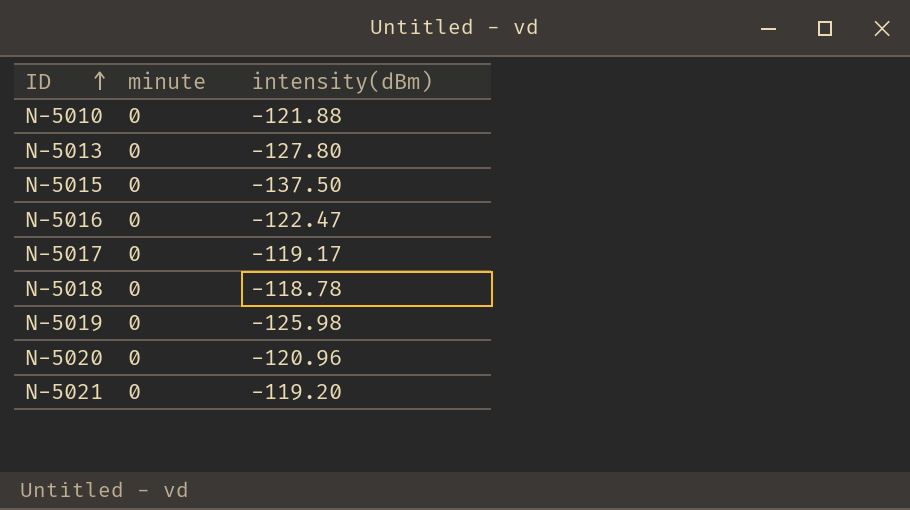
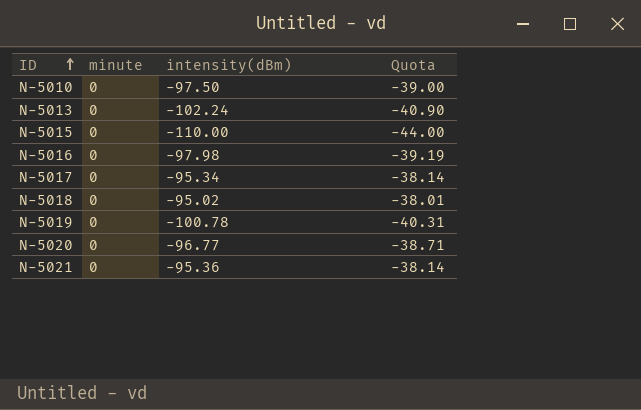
column Quota | formula: none -> [intensity(dBm)] * 0.4
N-5010 | intensity(dBm): -121.88 -> -97.50
N-5013 | intensity(dBm): -127.80 -> -102.24
N-5015 | intensity(dBm): -137.50 -> -110.00
N-5016 | intensity(dBm): -122.47 -> -97.98
N-5017 | intensity(dBm): -119.17 -> -95.34
N-5018 | intensity(dBm): -118.78 -> -95.02
N-5019 | intensity(dBm): -125.98 -> -100.78
N-5020 | intensity(dBm): -120.96 -> -96.77
N-5021 | intensity(dBm): -119.20 -> -95.36

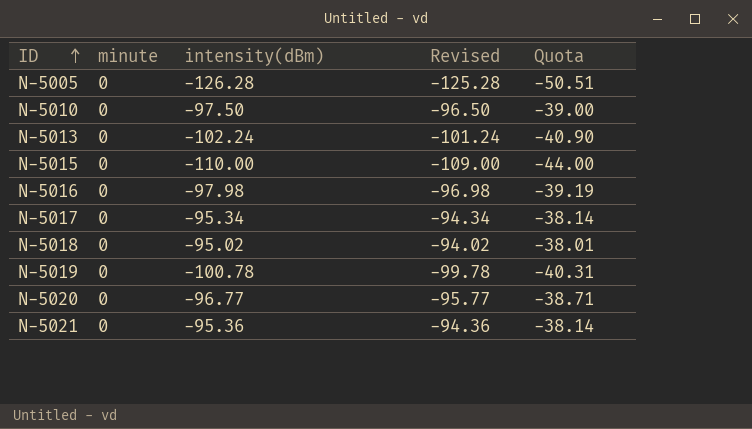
column Revised | formula: none -> [intensity(dBm)] + 1
row N-5005: none -> 0 | -126.28 | -125.28 | -50.51

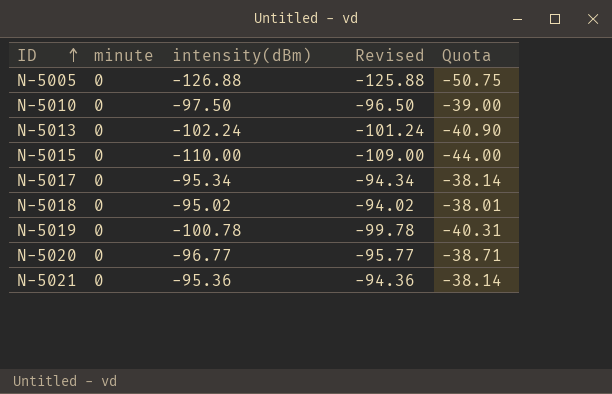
row N-5016: 0 | -97.98 | -96.98 | -39.19 -> none
N-5005 | intensity(dBm): -126.28 -> -126.88
N-5005 | Revised: -125.28 -> -125.88
N-5005 | Quota: -50.51 -> -50.75

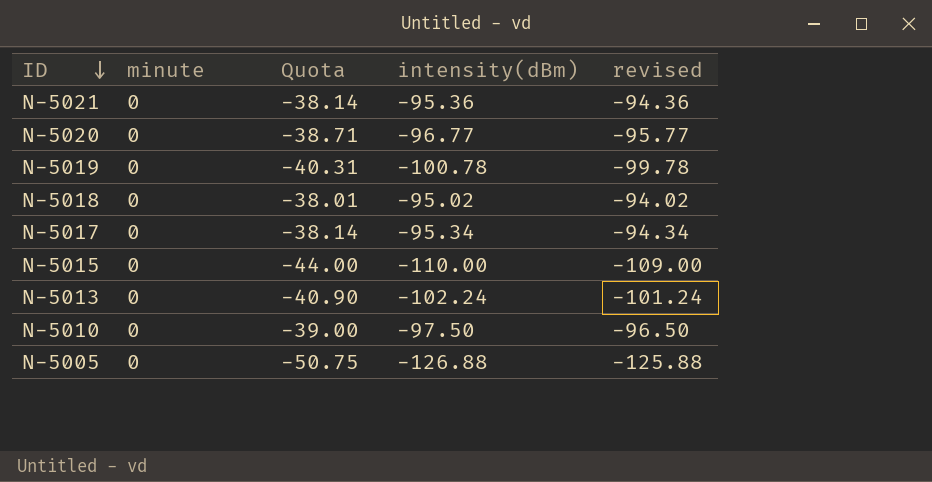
row order: ID ascending -> ID descending
column Quota | position: 5 -> 3
column name: Revised -> revised

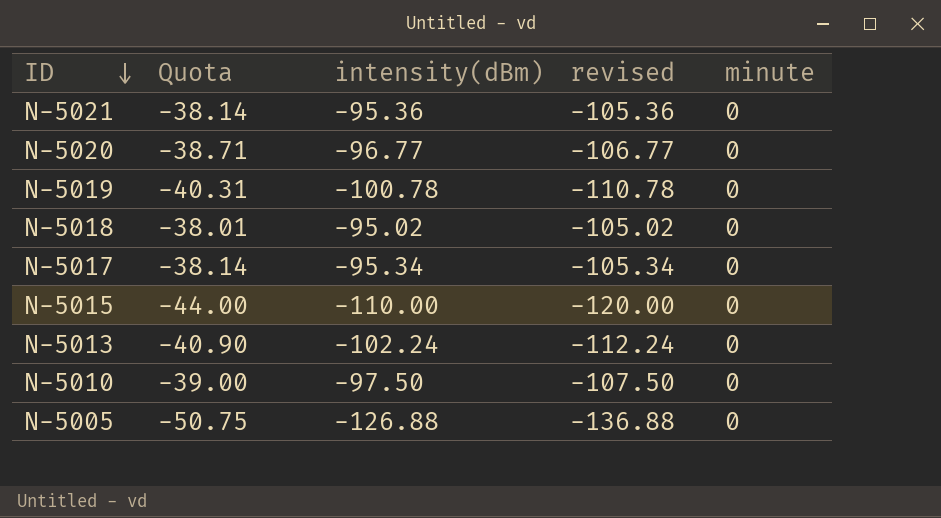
column revised | formula: [intensity(dBm)] + 1 -> [intensity(dBm)] - 10
column minute | position: 2 -> 5

